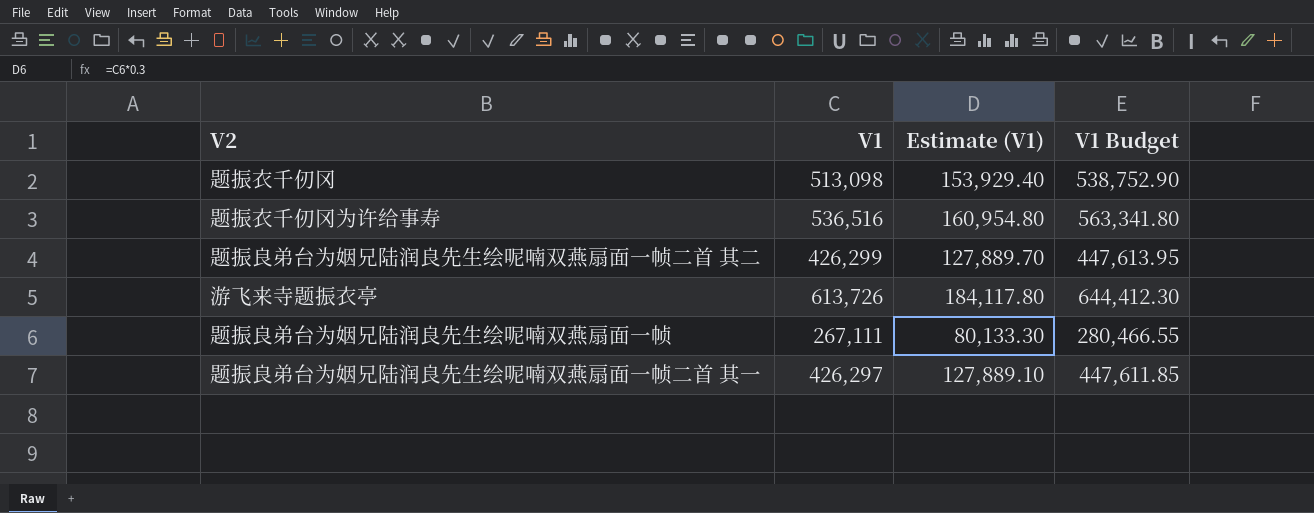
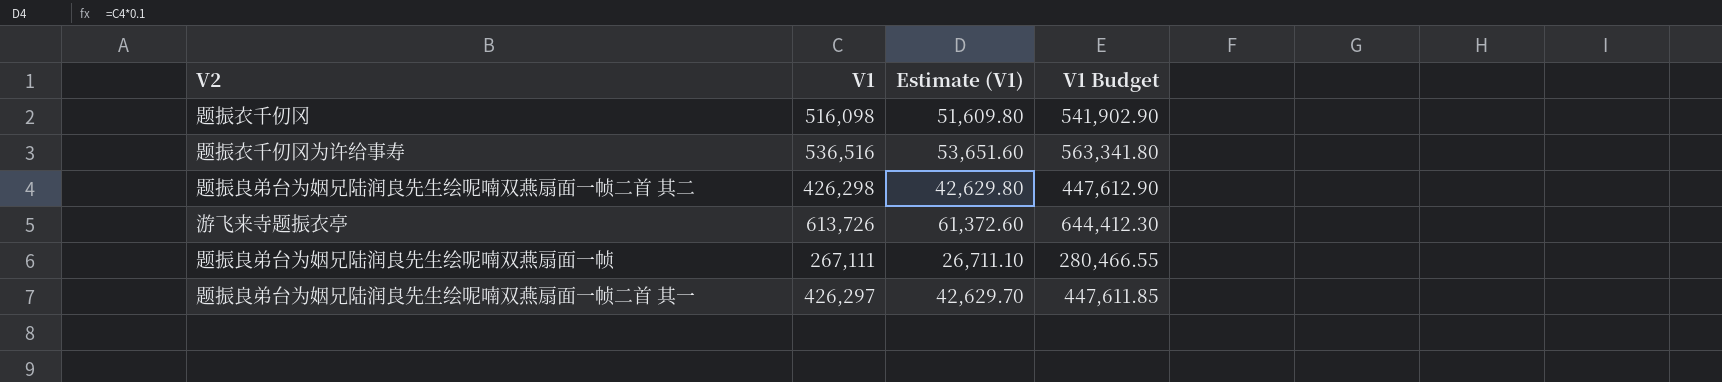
column Estimate (V1) | formula: [V1] * 0.3 -> [V1] * 0.1
题振衣千仞冈 | V1: 513,098 -> 516,098
题振衣千仞冈 | V1 Budget: 538,752.90 -> 541,902.90
题振良弟台为姻兄陆润良先生绘呢喃双燕扇面一帧二首 其二 | V1: 426,299 -> 426,298
题振良弟台为姻兄陆润良先生绘呢喃双燕扇面一帧二首 其二 | V1 Budget: 447,613.95 -> 447,612.90

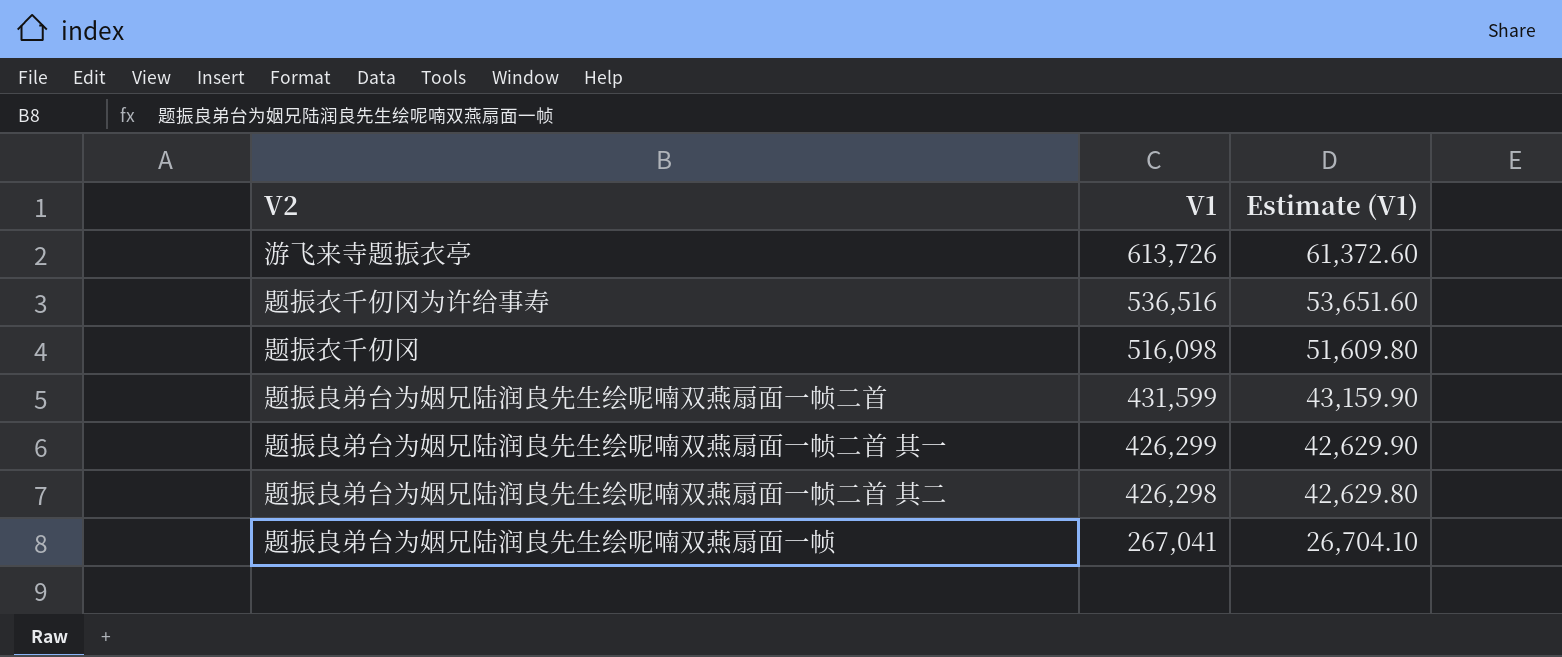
row order: none -> V1 descending
column V1 Budget | formula: [V1] * 1.05 -> none
row 题振良弟台为姻兄陆润良先生绘呢喃双燕扇面一帧二首: none -> 431,599 | 43,159.90
题振良弟台为姻兄陆润良先生绘呢喃双燕扇面一帧二首 其一 | V1: 426,297 -> 426,299
题振良弟台为姻兄陆润良先生绘呢喃双燕扇面一帧二首 其一 | Estimate (V1): 42,629.70 -> 42,629.90
题振良弟台为姻兄陆润良先生绘呢喃双燕扇面一帧 | V1: 267,111 -> 267,041
题振良弟台为姻兄陆润良先生绘呢喃双燕扇面一帧 | Estimate (V1): 26,711.10 -> 26,704.10

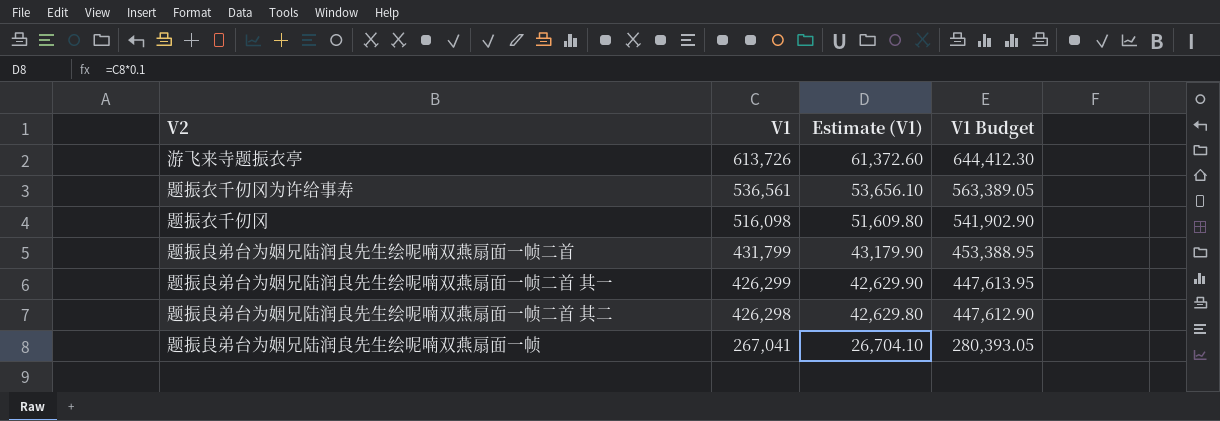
column V1 Budget | formula: none -> [V1] * 1.05
题振衣千仞冈为许给事寿 | V1: 536,516 -> 536,561
题振衣千仞冈为许给事寿 | Estimate (V1): 53,651.60 -> 53,656.10
题振良弟台为姻兄陆润良先生绘呢喃双燕扇面一帧二首 | V1: 431,599 -> 431,799
题振良弟台为姻兄陆润良先生绘呢喃双燕扇面一帧二首 | Estimate (V1): 43,159.90 -> 43,179.90

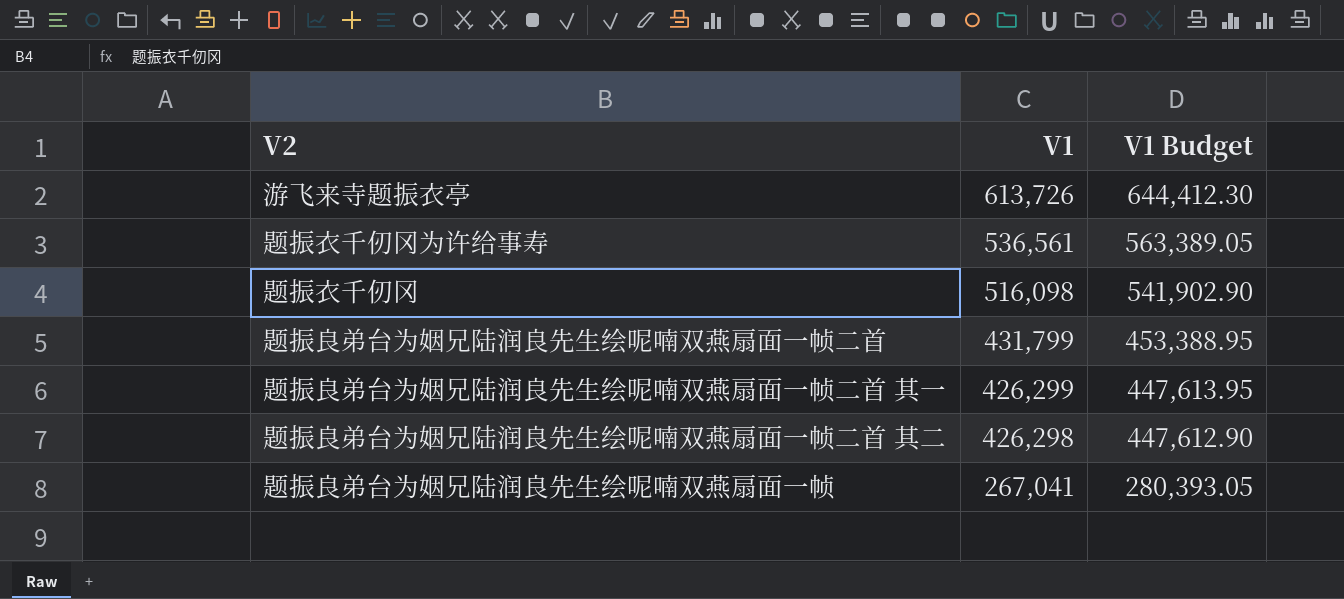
column Estimate (V1) | formula: [V1] * 0.1 -> none

